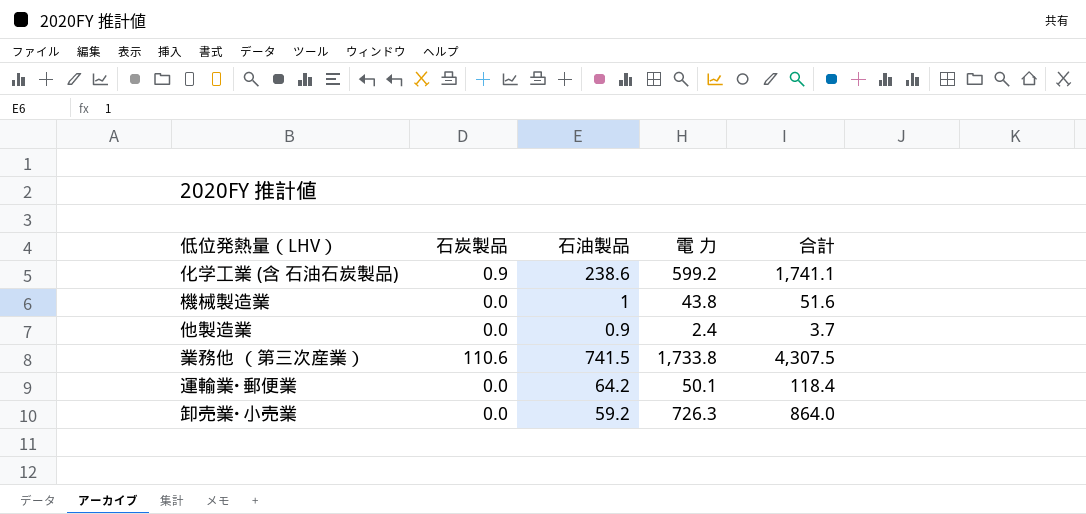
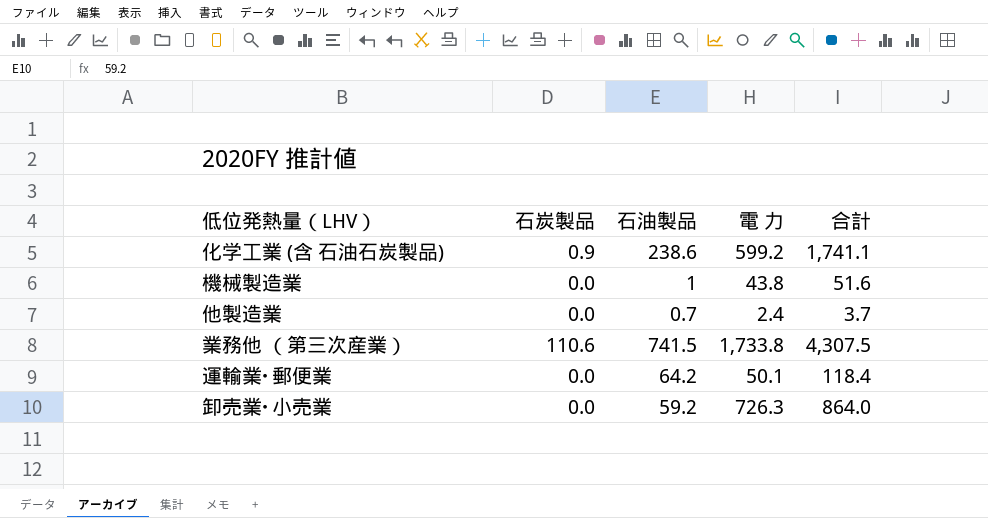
他製造業 | 石油製品: 0.9 -> 0.7

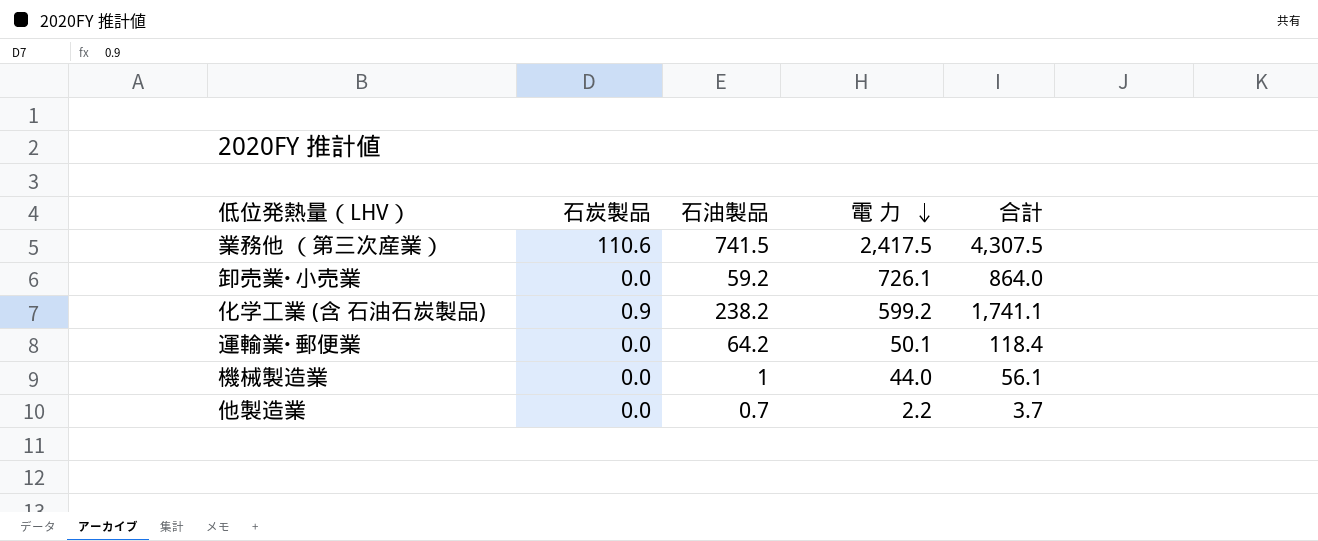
row order: none -> 電 力 descending
業務他 （第三次産業） | 電 力: 1,733.8 -> 2,417.5
卸売業･小売業 | 電 力: 726.3 -> 726.1
化学工業 (含 石油石炭製品) | 石油製品: 238.6 -> 238.2
機械製造業 | 電 力: 43.8 -> 44.0
機械製造業 | 合計: 51.6 -> 56.1
他製造業 | 電 力: 2.4 -> 2.2

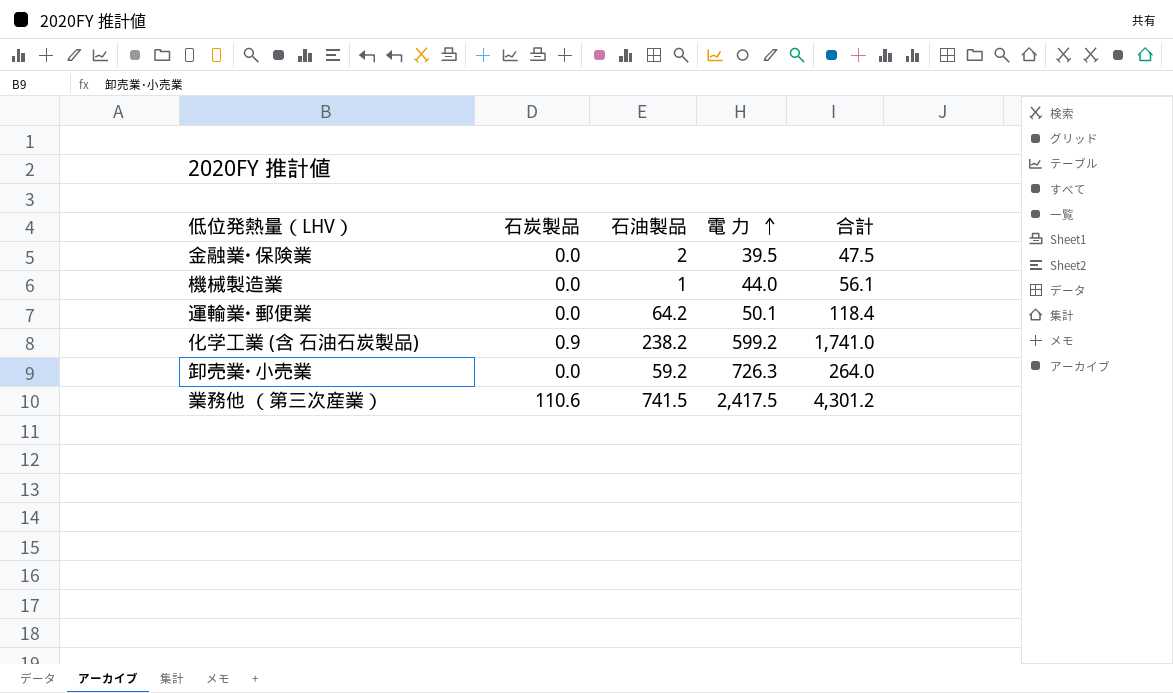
row order: 電 力 descending -> 電 力 ascending
row 他製造業: 0.0 | 0.7 | 2.2 | 3.7 -> none
row 金融業･保険業: none -> 0.0 | 2 | 39.5 | 47.5
化学工業 (含 石油石炭製品) | 合計: 1,741.1 -> 1,741.0
卸売業･小売業 | 電 力: 726.1 -> 726.3
卸売業･小売業 | 合計: 864.0 -> 264.0
業務他 （第三次産業） | 合計: 4,307.5 -> 4,301.2

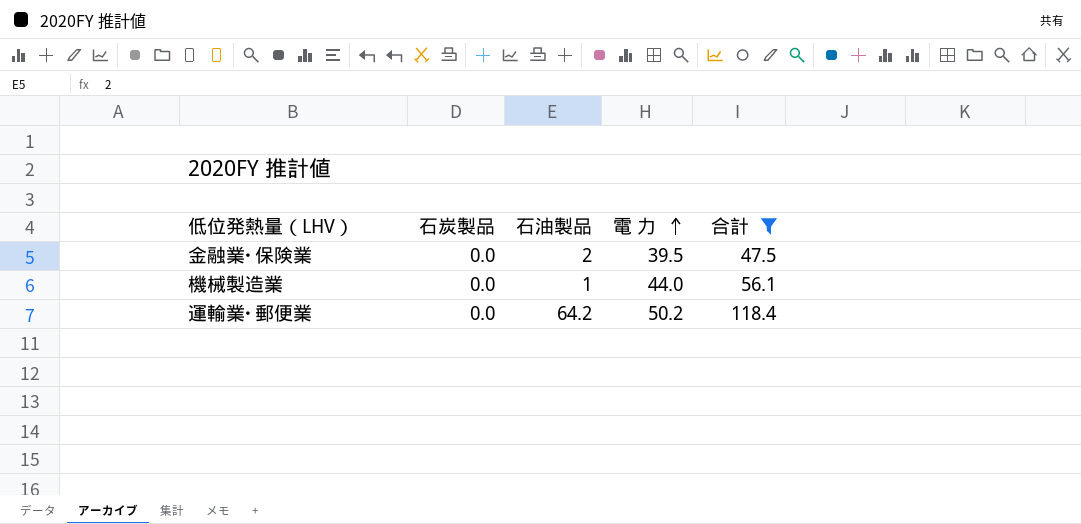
filter: none -> 合計 <= 118.4
運輸業･郵便業 | 電 力: 50.1 -> 50.2

